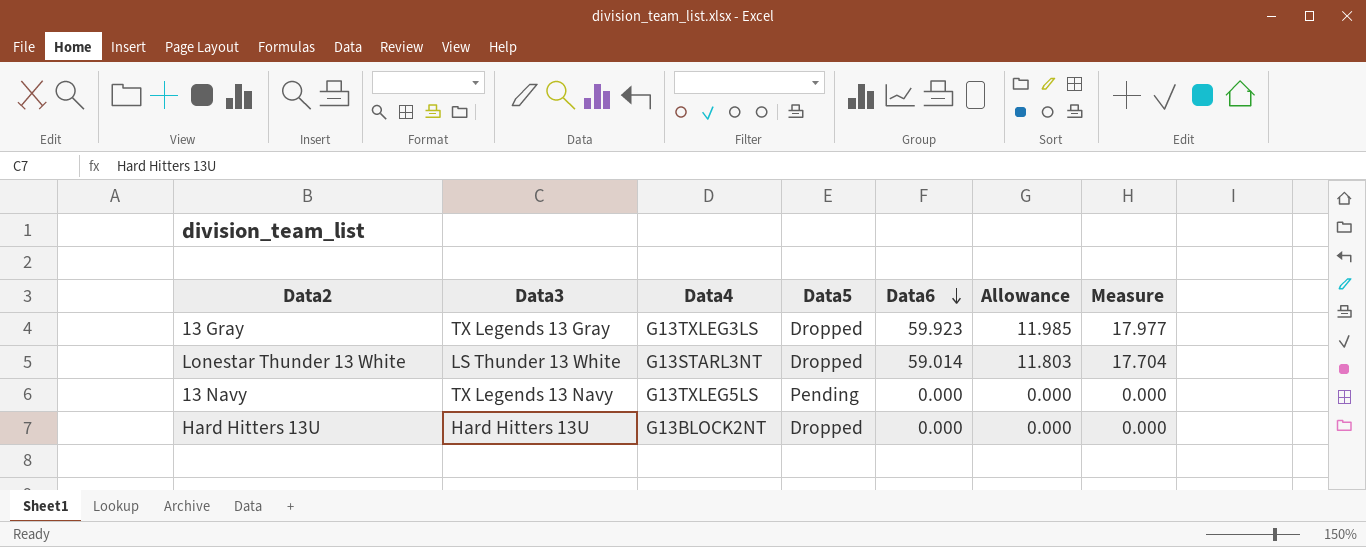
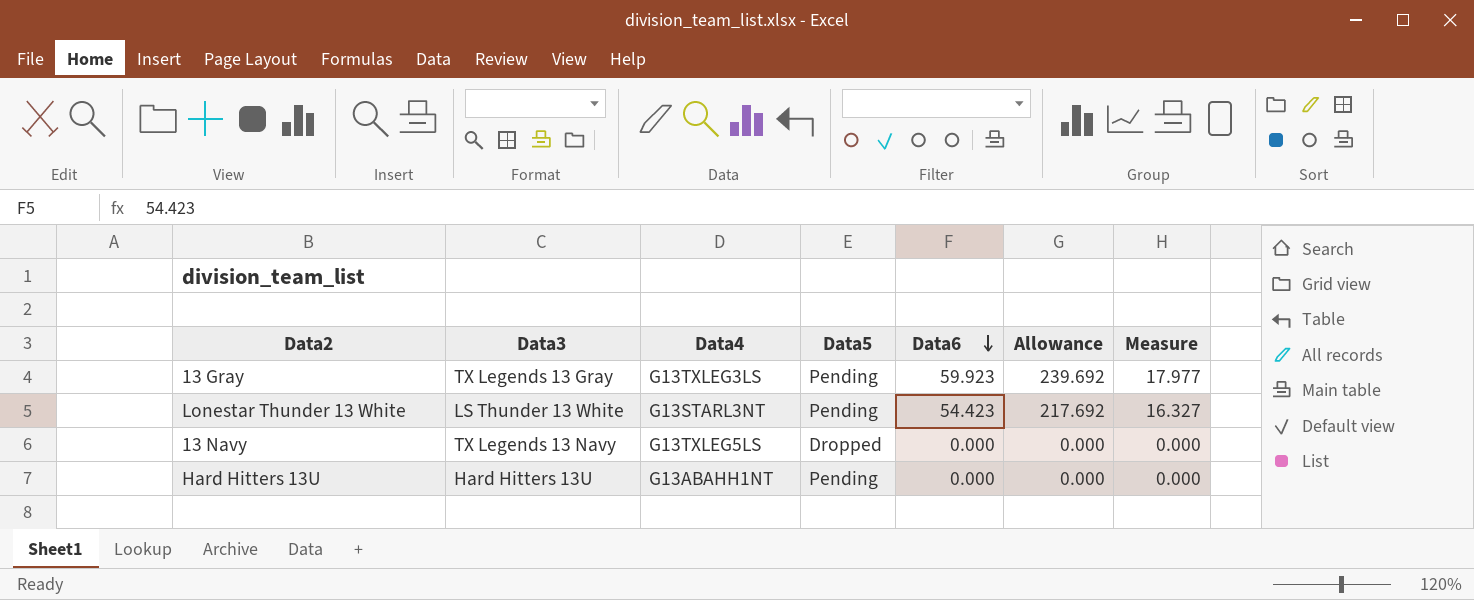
column Allowance | formula: [Data6] * 0.2 -> [Data6] * 4
13 Gray | Data5: Dropped -> Pending
Lonestar Thunder 13 White | Data5: Dropped -> Pending
Lonestar Thunder 13 White | Data6: 59.014 -> 54.423
Lonestar Thunder 13 White | Measure: 17.704 -> 16.327
13 Navy | Data5: Pending -> Dropped
Hard Hitters 13U | Data4: G13BLOCK2NT -> G13ABAHH1NT
Hard Hitters 13U | Data5: Dropped -> Pending

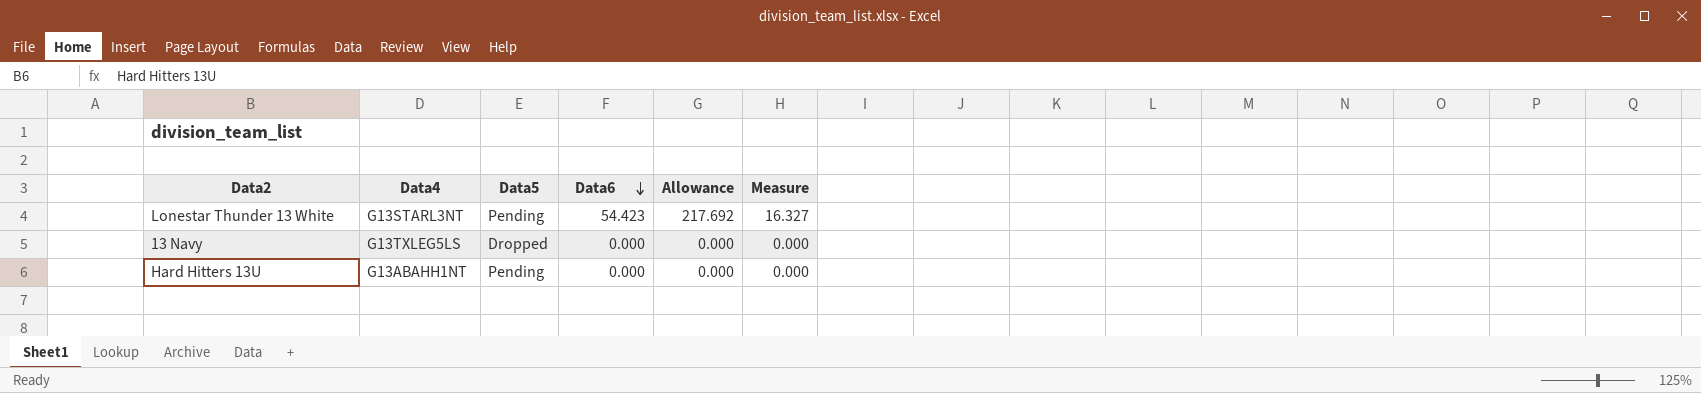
column Data3 | position: 2 -> none
row 13 Gray: TX Legends 13 Gray | G13TXLEG3LS | Pending | 59.923 | 239.692 | 17.977 -> none

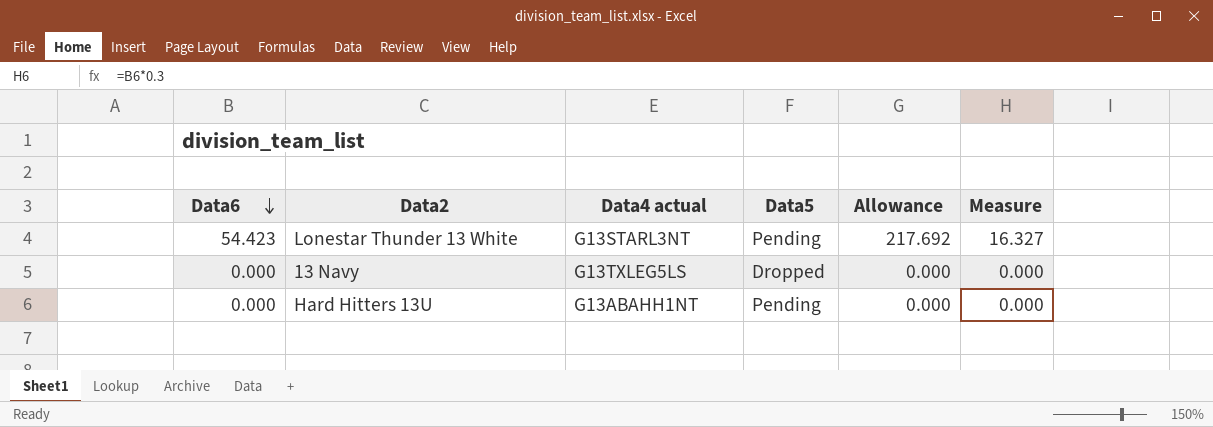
column Data6 | position: 4 -> 1
column name: Data4 -> Data4 actual

